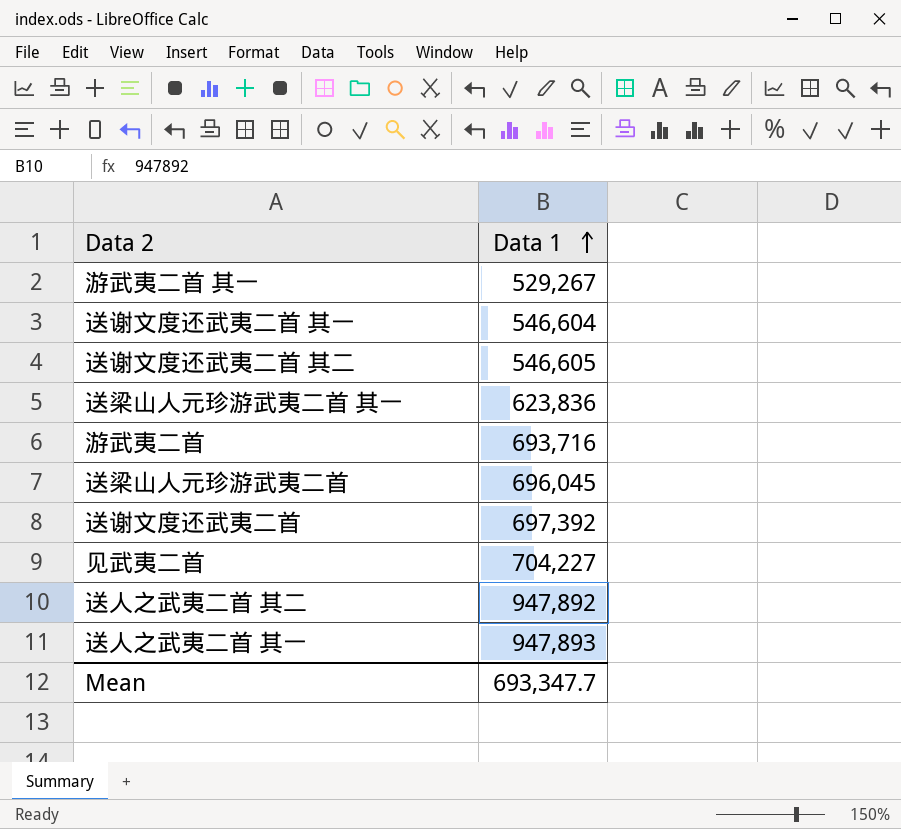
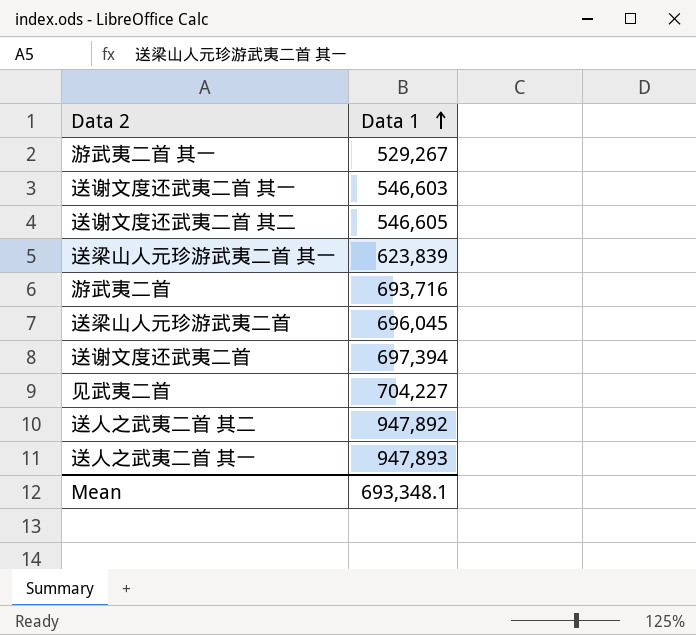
送谢文度还武夷二首 其一 | Data 1: 546,604 -> 546,603
送梁山人元珍游武夷二首 其一 | Data 1: 623,836 -> 623,839
送谢文度还武夷二首 | Data 1: 697,392 -> 697,394
Mean | Data 1: 693,347.7 -> 693,348.1

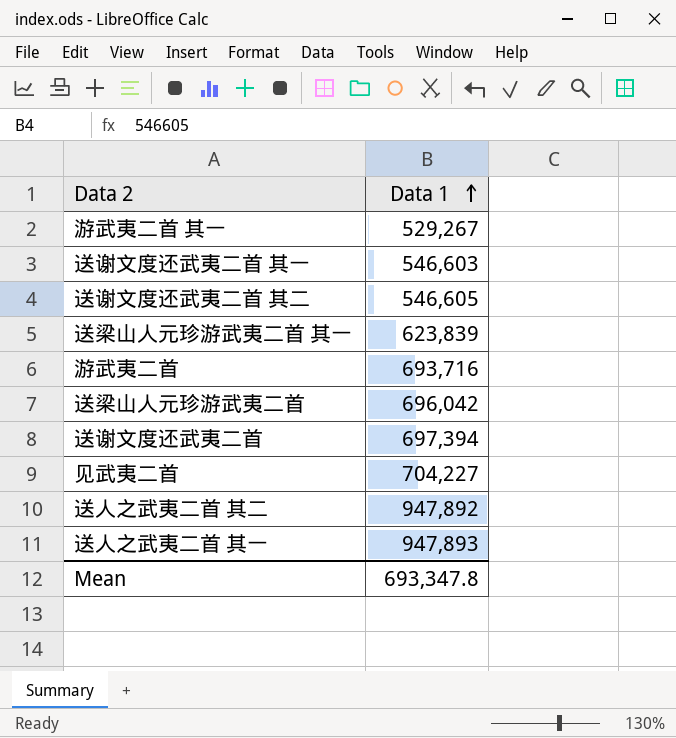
送梁山人元珍游武夷二首 | Data 1: 696,045 -> 696,042
Mean | Data 1: 693,348.1 -> 693,347.8

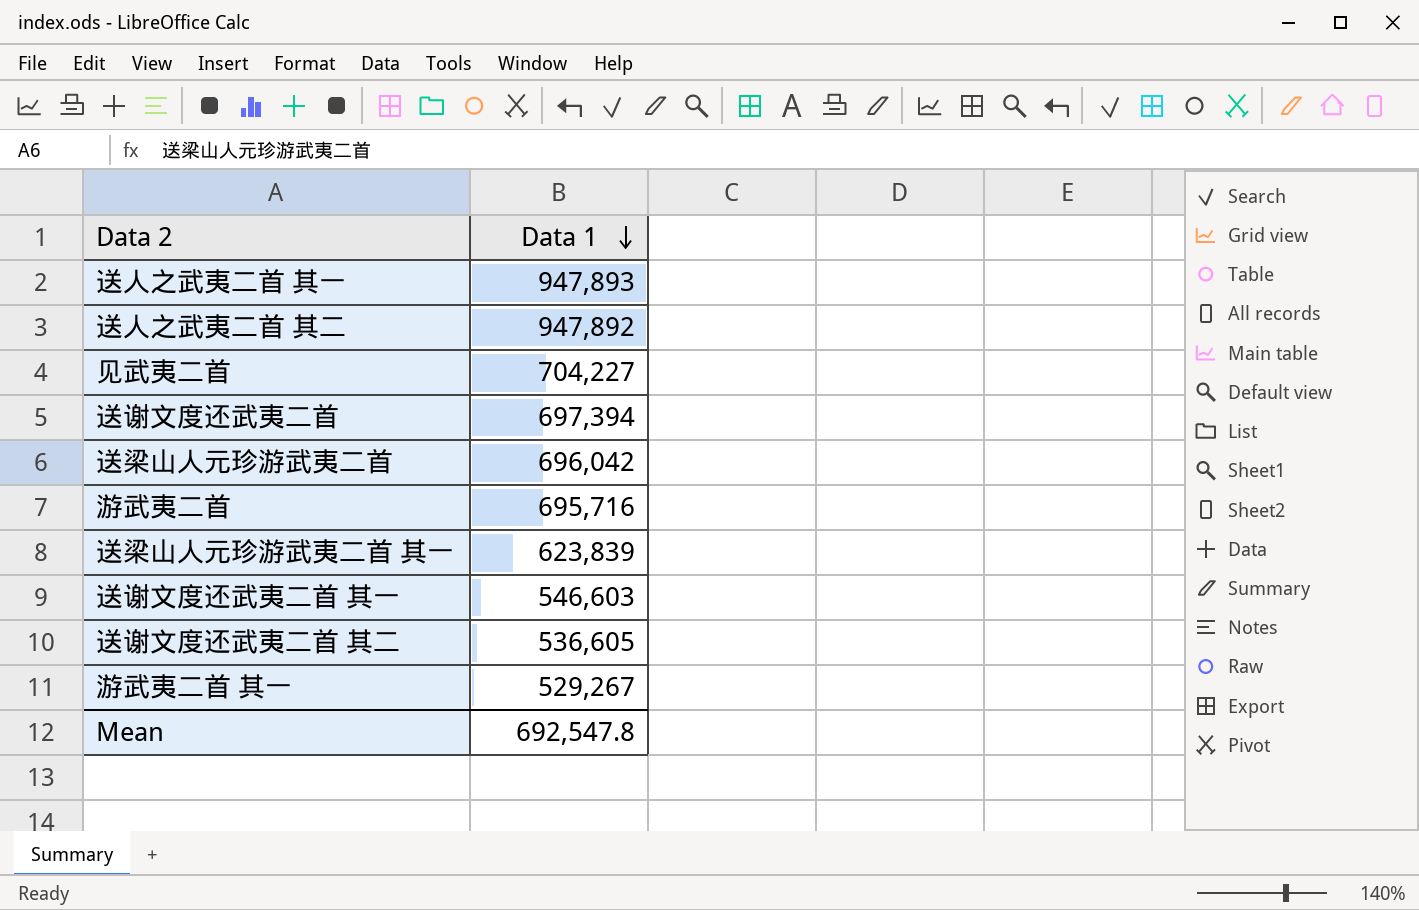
row order: Data 1 ascending -> Data 1 descending
游武夷二首 | Data 1: 693,716 -> 695,716
送谢文度还武夷二首 其二 | Data 1: 546,605 -> 536,605
Mean | Data 1: 693,347.8 -> 692,547.8

